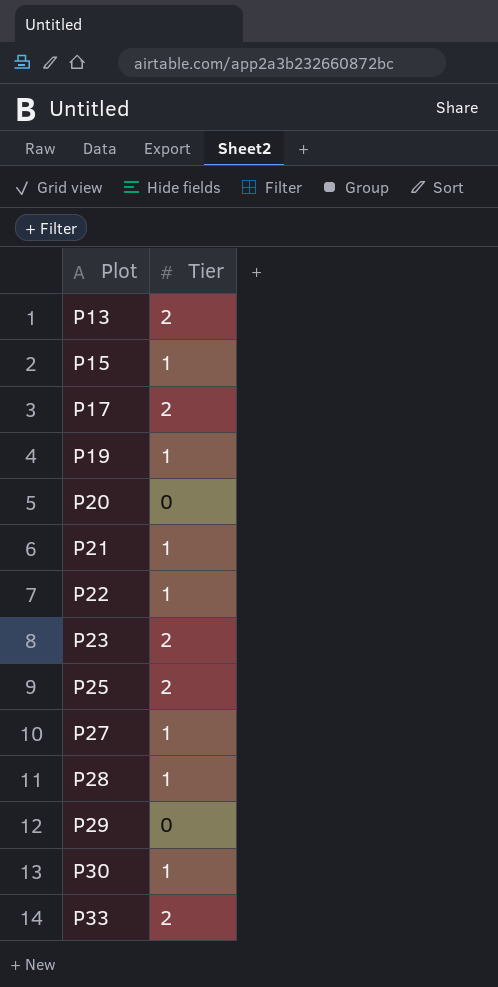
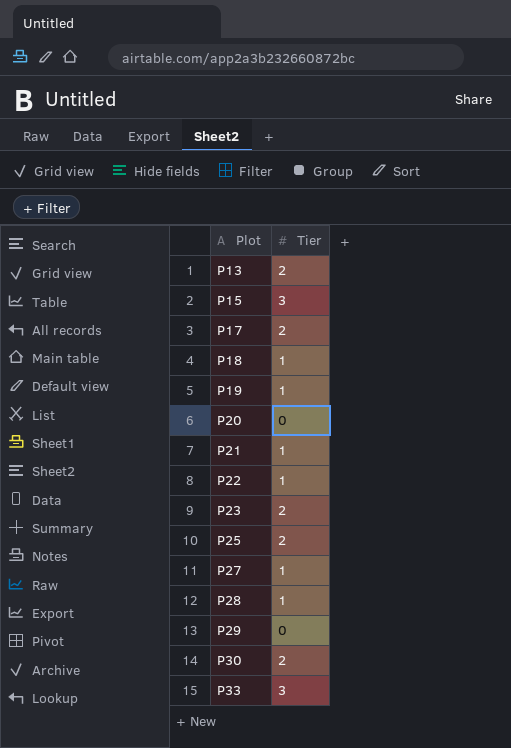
P15 | Tier: 1 -> 3
row P18: none -> 1
P30 | Tier: 1 -> 2
P33 | Tier: 2 -> 3

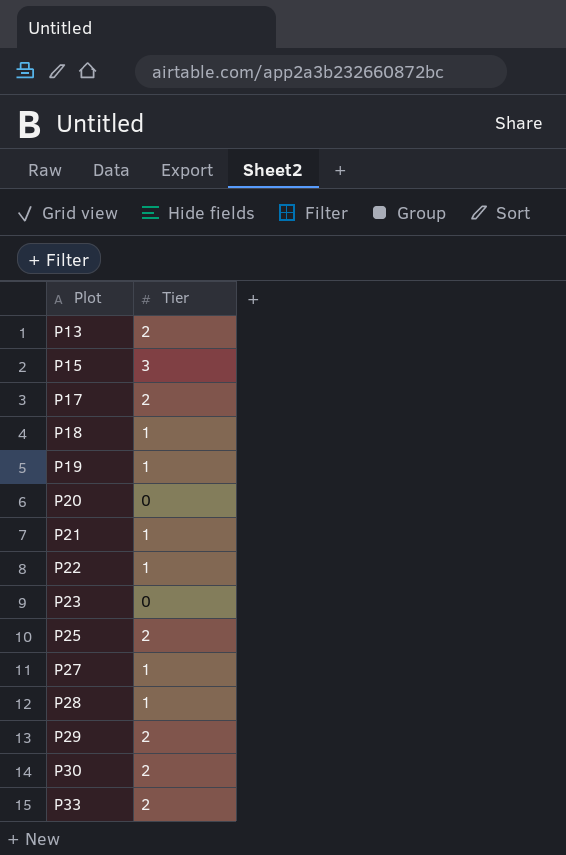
P23 | Tier: 2 -> 0
P29 | Tier: 0 -> 2
P33 | Tier: 3 -> 2

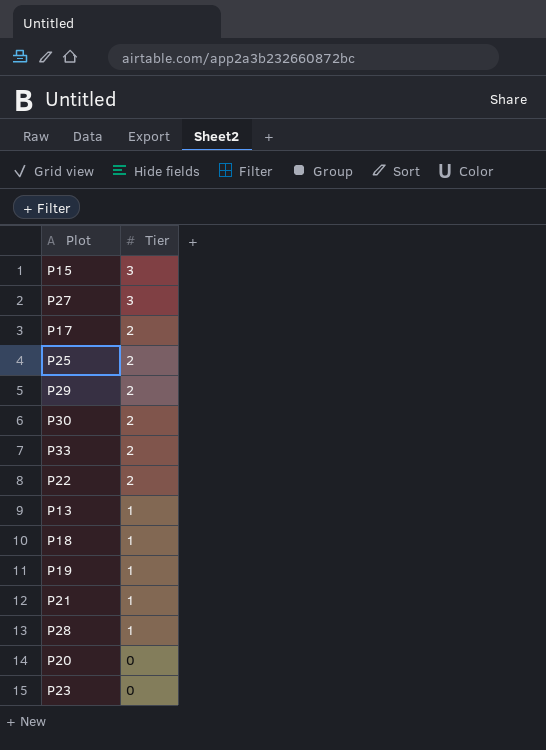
row order: Plot ascending -> Tier descending
P27 | Tier: 1 -> 3
P22 | Tier: 1 -> 2
P13 | Tier: 2 -> 1

